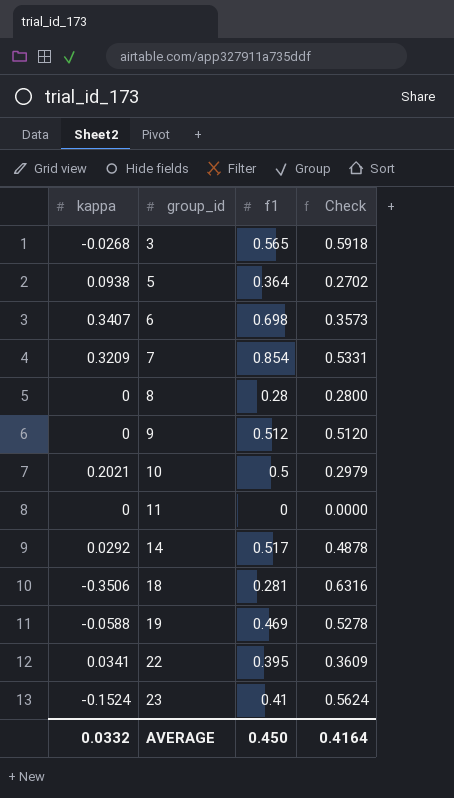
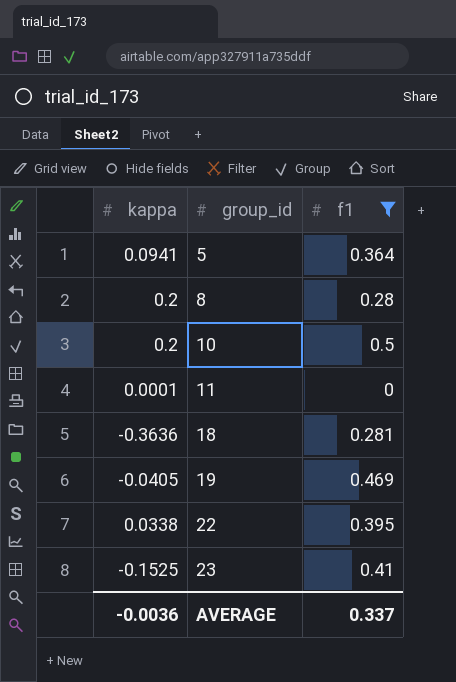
filter: none -> f1 <= 0.5
column Check | formula: [f1] - [kappa] -> none
5 | kappa: 0.0938 -> 0.0941
8 | kappa: 0 -> 0.2
10 | kappa: 0.2021 -> 0.2
11 | kappa: 0 -> 0.0001
18 | kappa: -0.3506 -> -0.3636
19 | kappa: -0.0588 -> -0.0405
22 | kappa: 0.0341 -> 0.0338
23 | kappa: -0.1524 -> -0.1525
AVERAGE | kappa: 0.0332 -> -0.0036
AVERAGE | f1: 0.450 -> 0.337

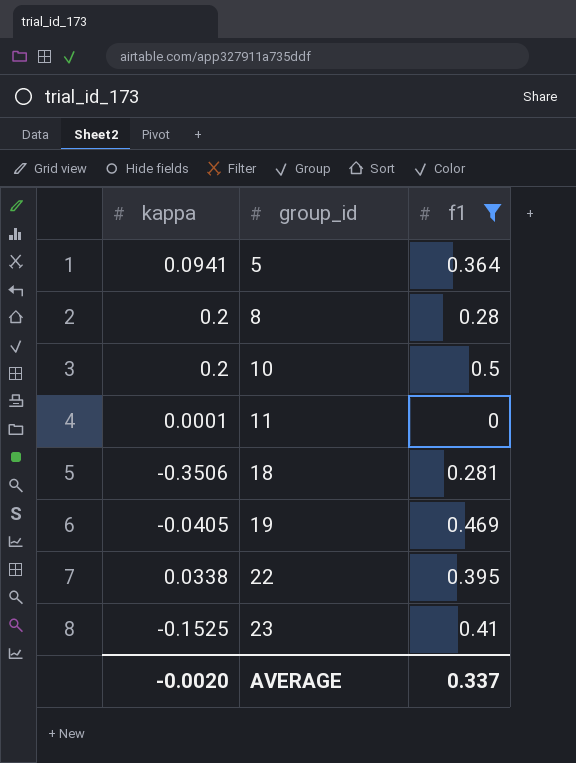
18 | kappa: -0.3636 -> -0.3506
AVERAGE | kappa: -0.0036 -> -0.0020

